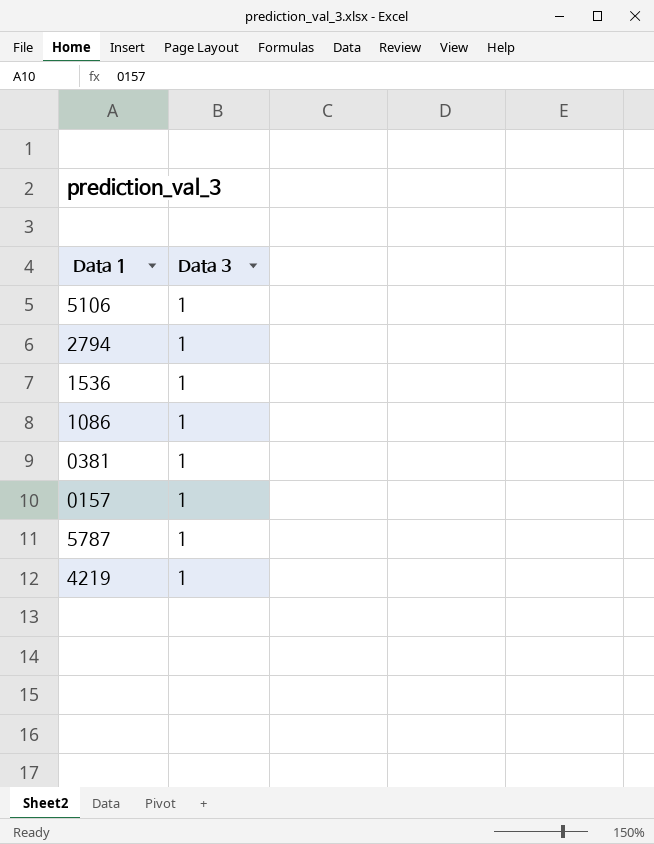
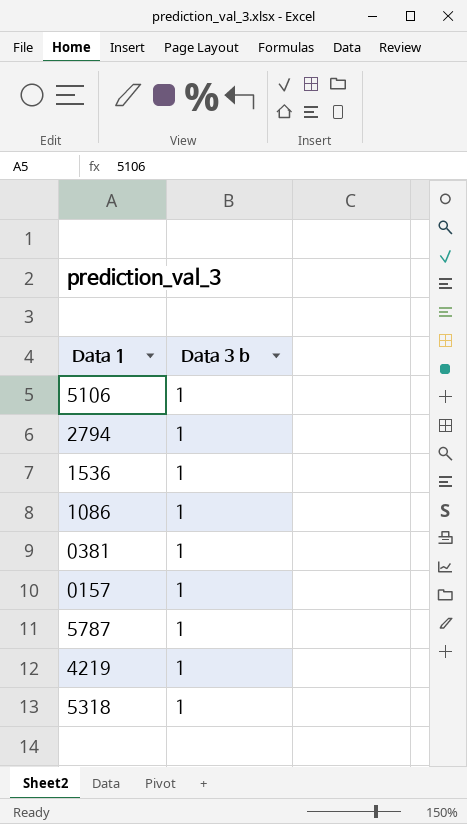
column name: Data 3 -> Data 3 b
row 5318: none -> 1

